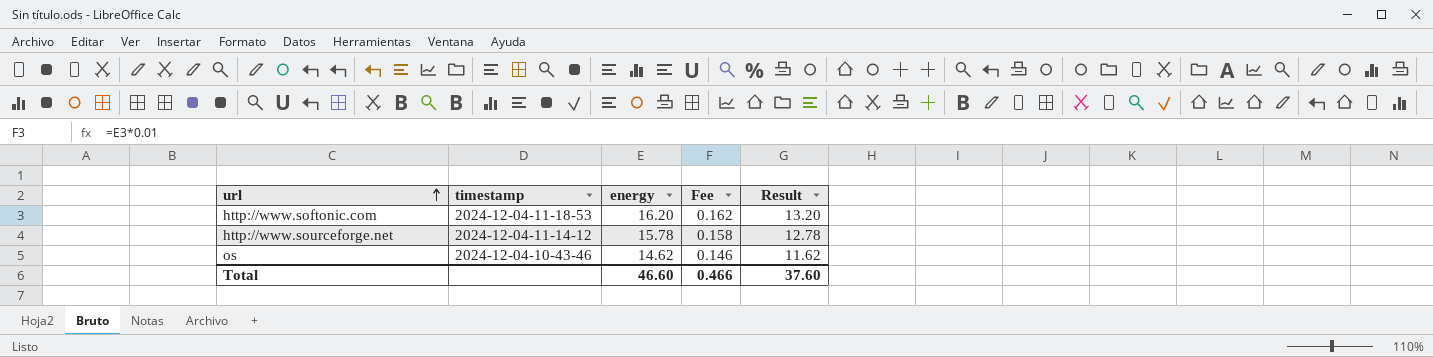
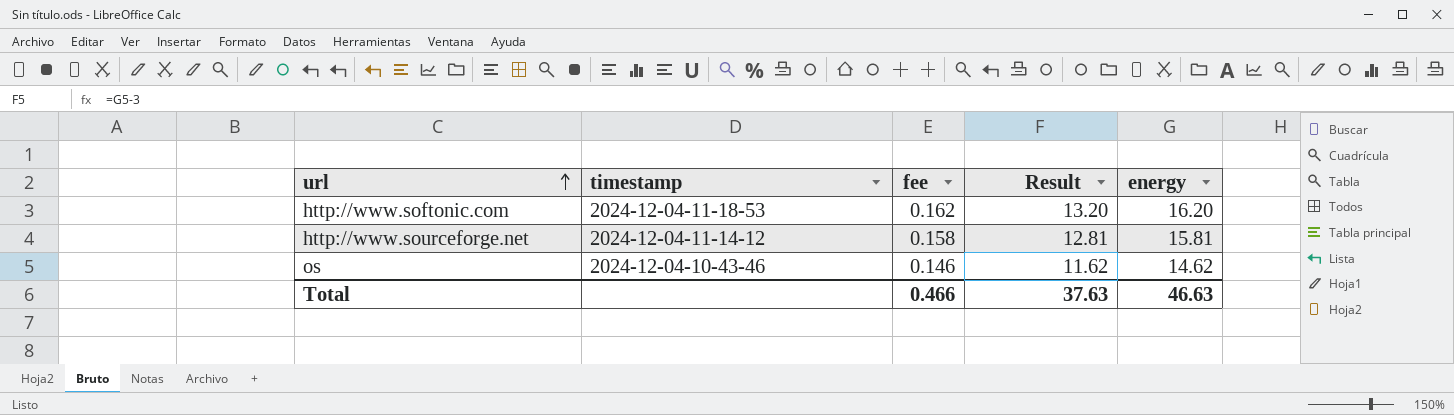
column name: Fee -> fee
column energy | position: 3 -> 5
http://www.sourceforge.net | Result: 12.78 -> 12.81
http://www.sourceforge.net | energy: 15.78 -> 15.81
Total | Result: 37.60 -> 37.63
Total | energy: 46.60 -> 46.63

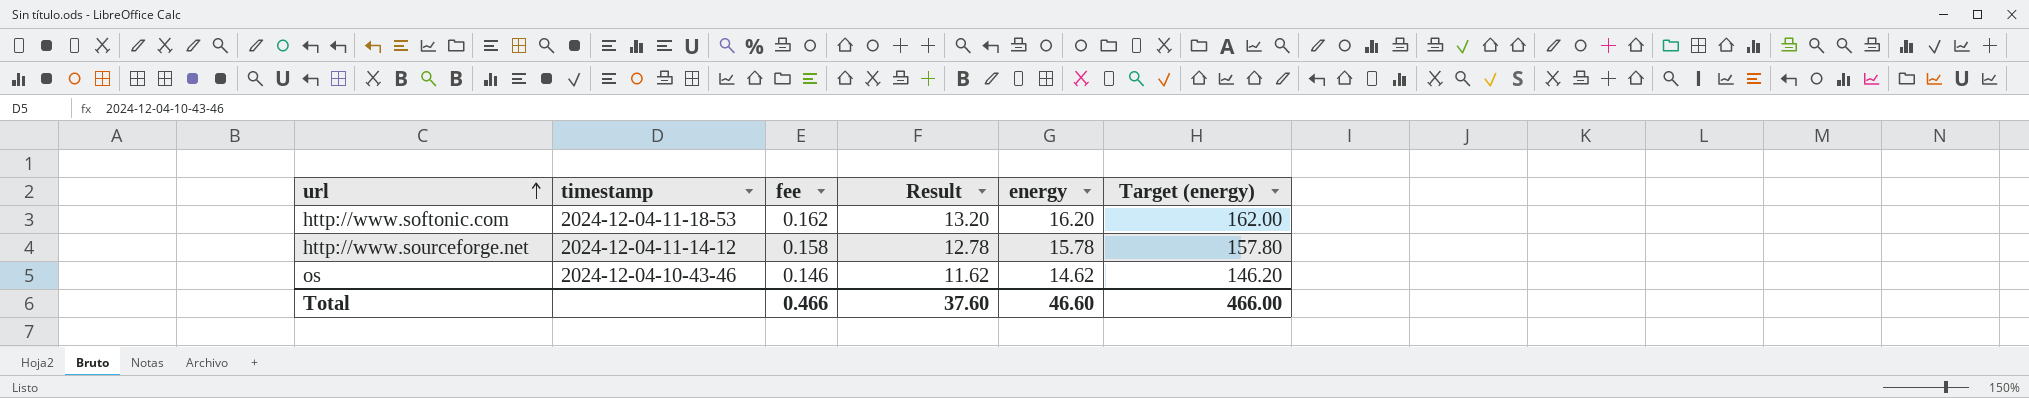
column Target (energy) | formula: none -> [energy] * 10
http://www.sourceforge.net | Result: 12.81 -> 12.78
http://www.sourceforge.net | energy: 15.81 -> 15.78
Total | Result: 37.63 -> 37.60
Total | energy: 46.63 -> 46.60

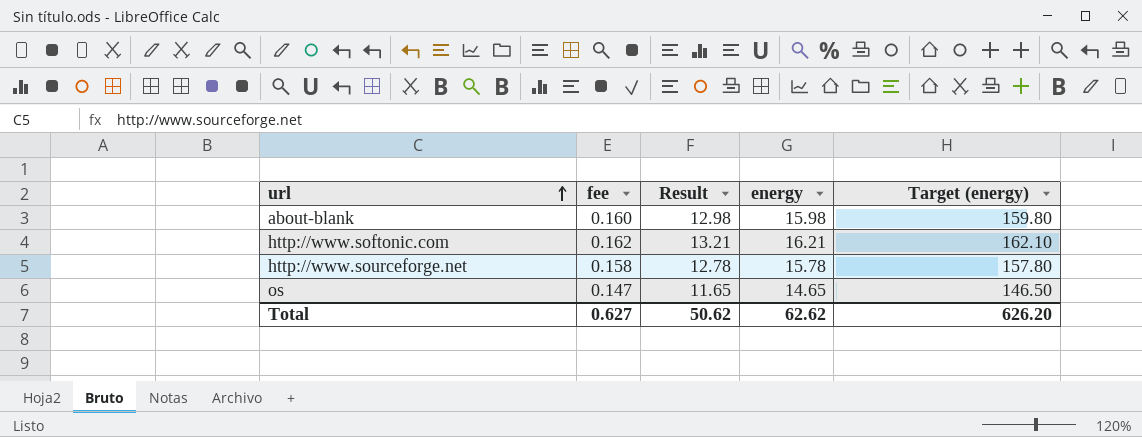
column timestamp | position: 2 -> none
row about-blank: none -> 0.160 | 12.98 | 15.98 | 159.80
http://www.softonic.com | Result: 13.20 -> 13.21
http://www.softonic.com | energy: 16.20 -> 16.21
http://www.softonic.com | Target (energy): 162.00 -> 162.10
os | fee: 0.146 -> 0.147
os | Result: 11.62 -> 11.65
os | energy: 14.62 -> 14.65
os | Target (energy): 146.20 -> 146.50
Total | fee: 0.466 -> 0.627
Total | Result: 37.60 -> 50.62
Total | energy: 46.60 -> 62.62
Total | Target (energy): 466.00 -> 626.20

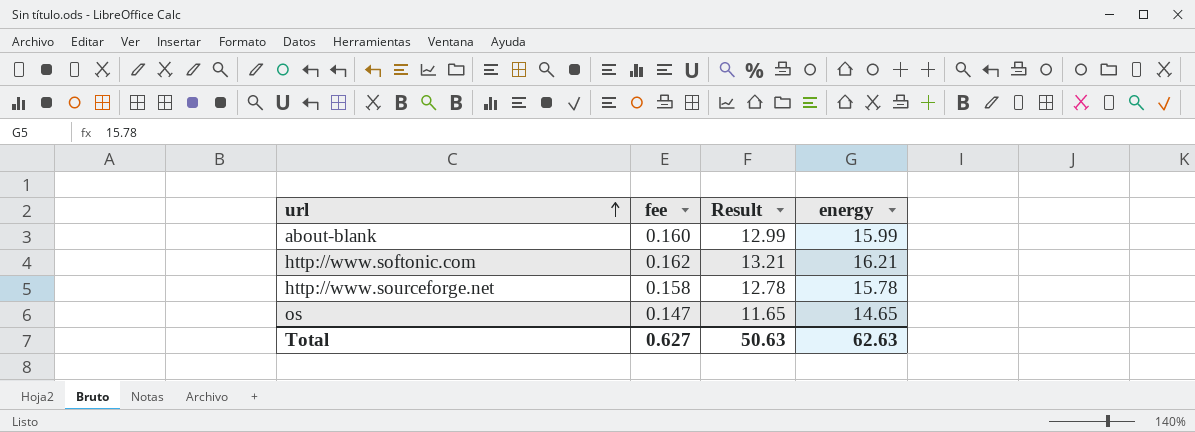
column Target (energy) | formula: [energy] * 10 -> none
about-blank | Result: 12.98 -> 12.99
about-blank | energy: 15.98 -> 15.99
Total | Result: 50.62 -> 50.63
Total | energy: 62.62 -> 62.63

